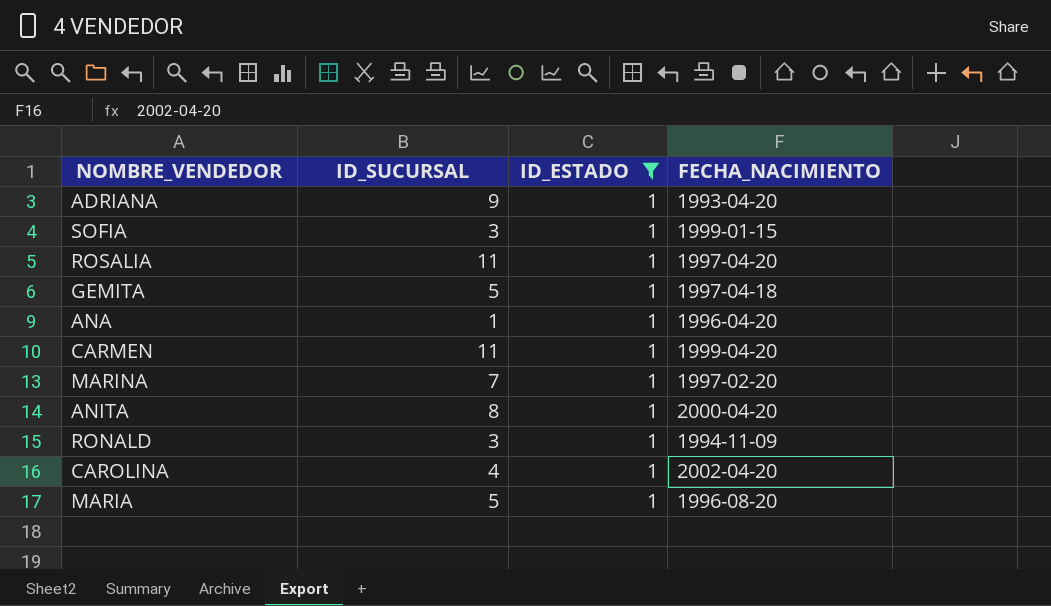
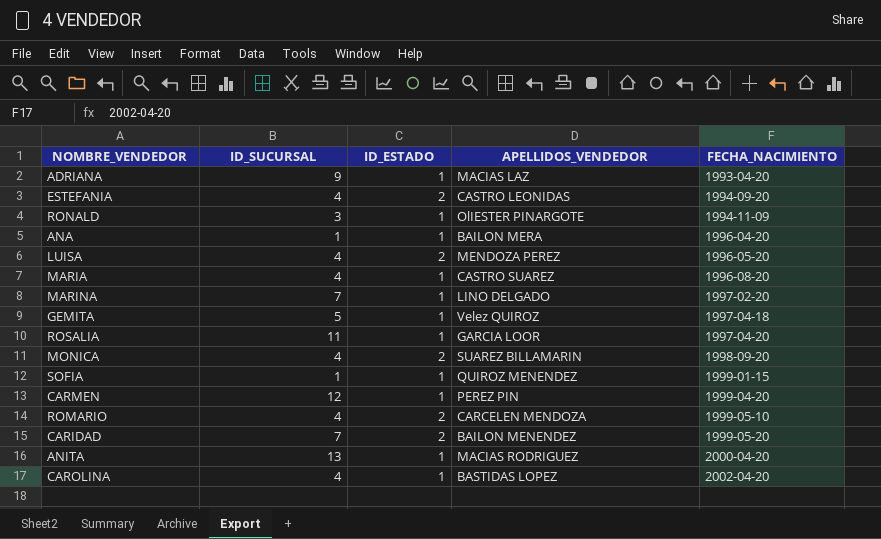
filter: ID_ESTADO = 1 -> none
row order: none -> FECHA_NACIMIENTO ascending
column APELLIDOS_VENDEDOR | position: none -> 4
MARIA | ID_SUCURSAL: 5 -> 4
SOFIA | ID_SUCURSAL: 3 -> 1
CARMEN | ID_SUCURSAL: 11 -> 12
ANITA | ID_SUCURSAL: 8 -> 13

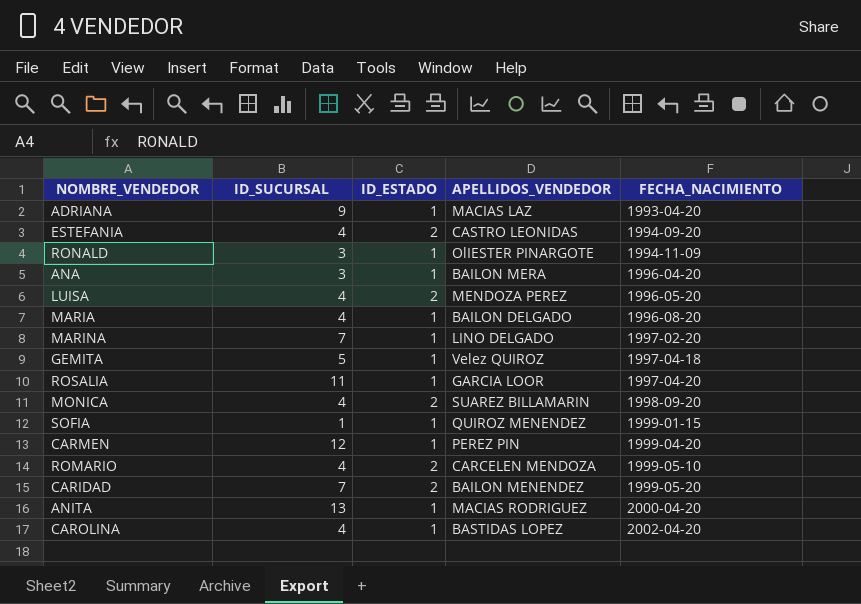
ANA | ID_SUCURSAL: 1 -> 3
MARIA | APELLIDOS_VENDEDOR: CASTRO SUAREZ -> BAILON DELGADO

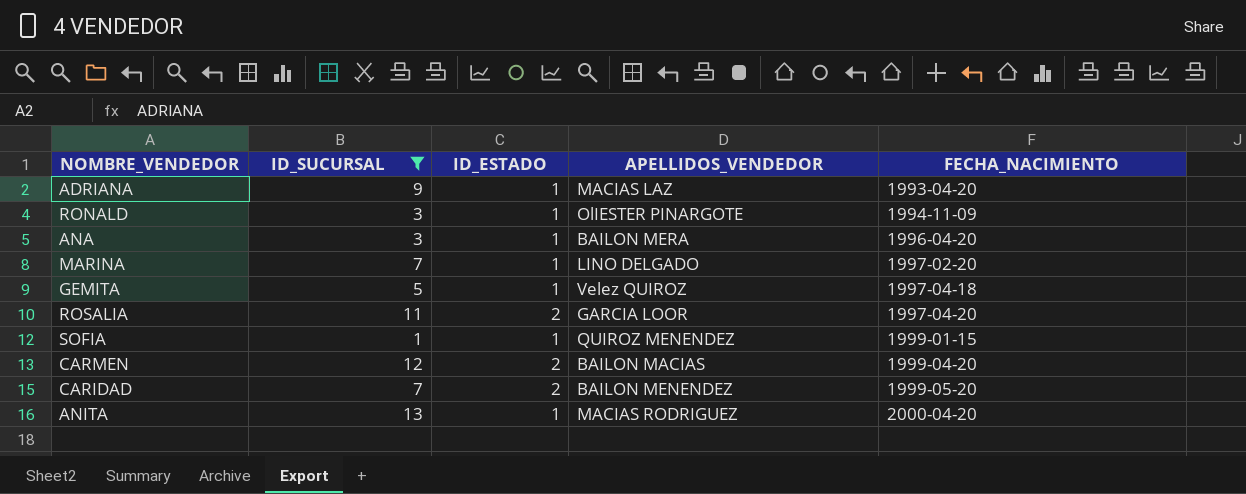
filter: none -> ID_SUCURSAL != 4
ROSALIA | ID_ESTADO: 1 -> 2
CARMEN | ID_ESTADO: 1 -> 2
CARMEN | APELLIDOS_VENDEDOR: PEREZ PIN -> BAILON MACIAS

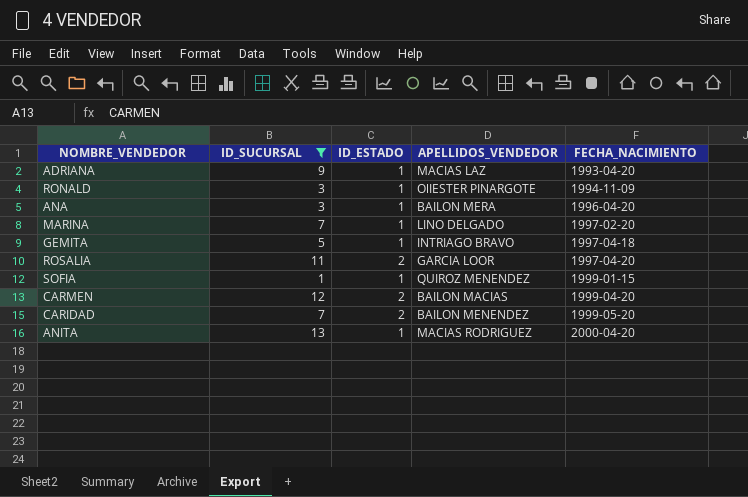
GEMITA | APELLIDOS_VENDEDOR: Velez QUIROZ -> INTRIAGO BRAVO

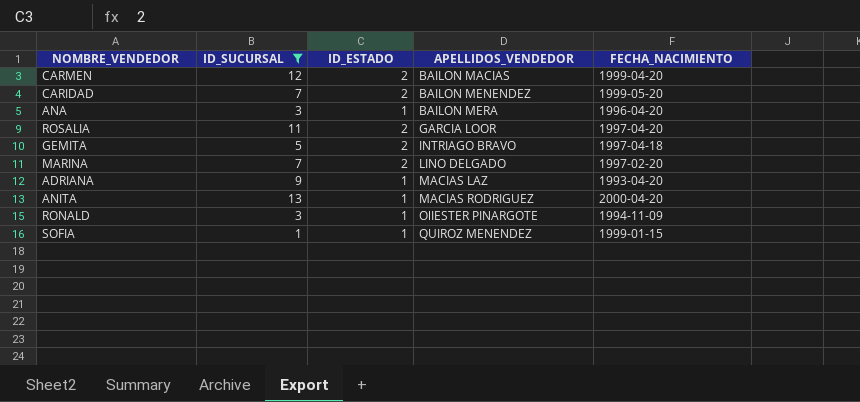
row order: FECHA_NACIMIENTO ascending -> APELLIDOS_VENDEDOR ascending
GEMITA | ID_ESTADO: 1 -> 2
MARINA | ID_ESTADO: 1 -> 2

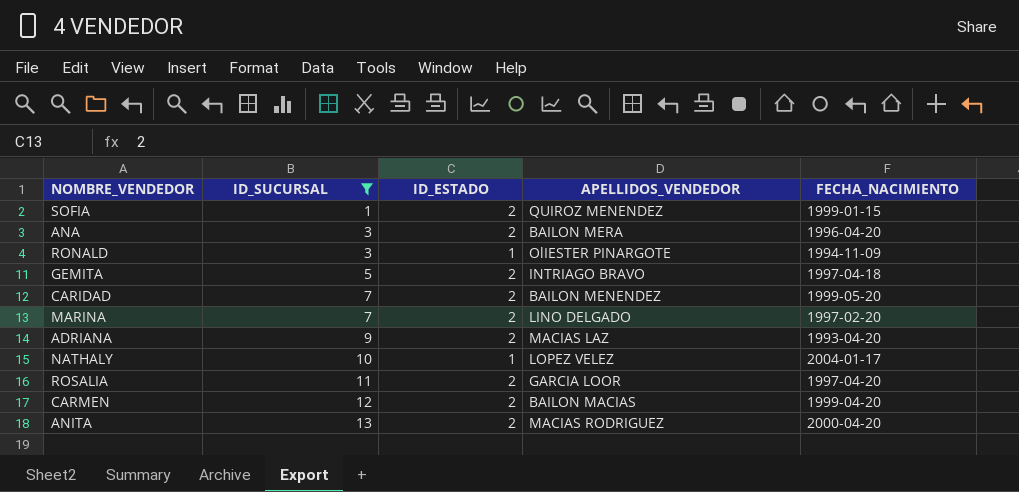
row order: APELLIDOS_VENDEDOR ascending -> ID_SUCURSAL ascending
SOFIA | ID_ESTADO: 1 -> 2
ANA | ID_ESTADO: 1 -> 2
ADRIANA | ID_ESTADO: 1 -> 2
row NATHALY: none -> 10 | 1 | LOPEZ VELEZ | 2004-01-17
ANITA | ID_ESTADO: 1 -> 2

